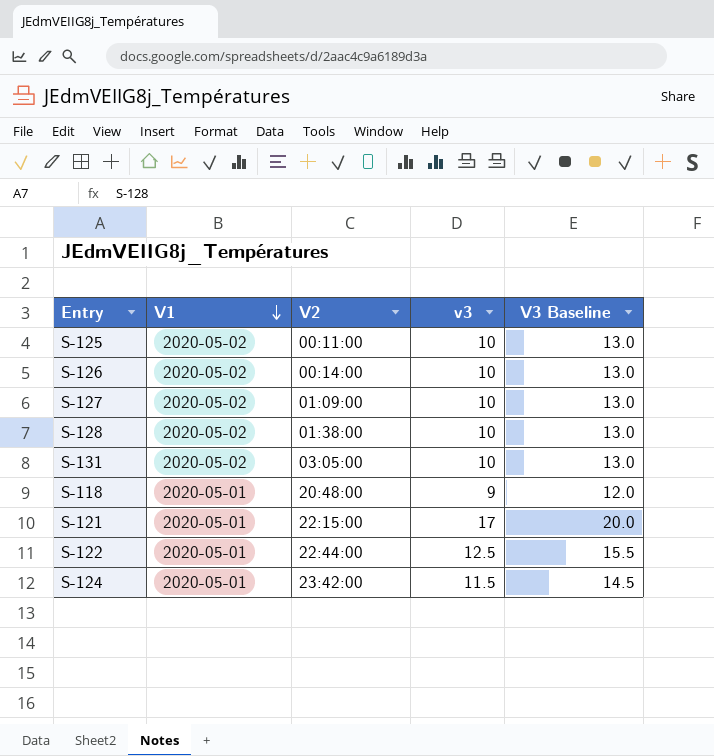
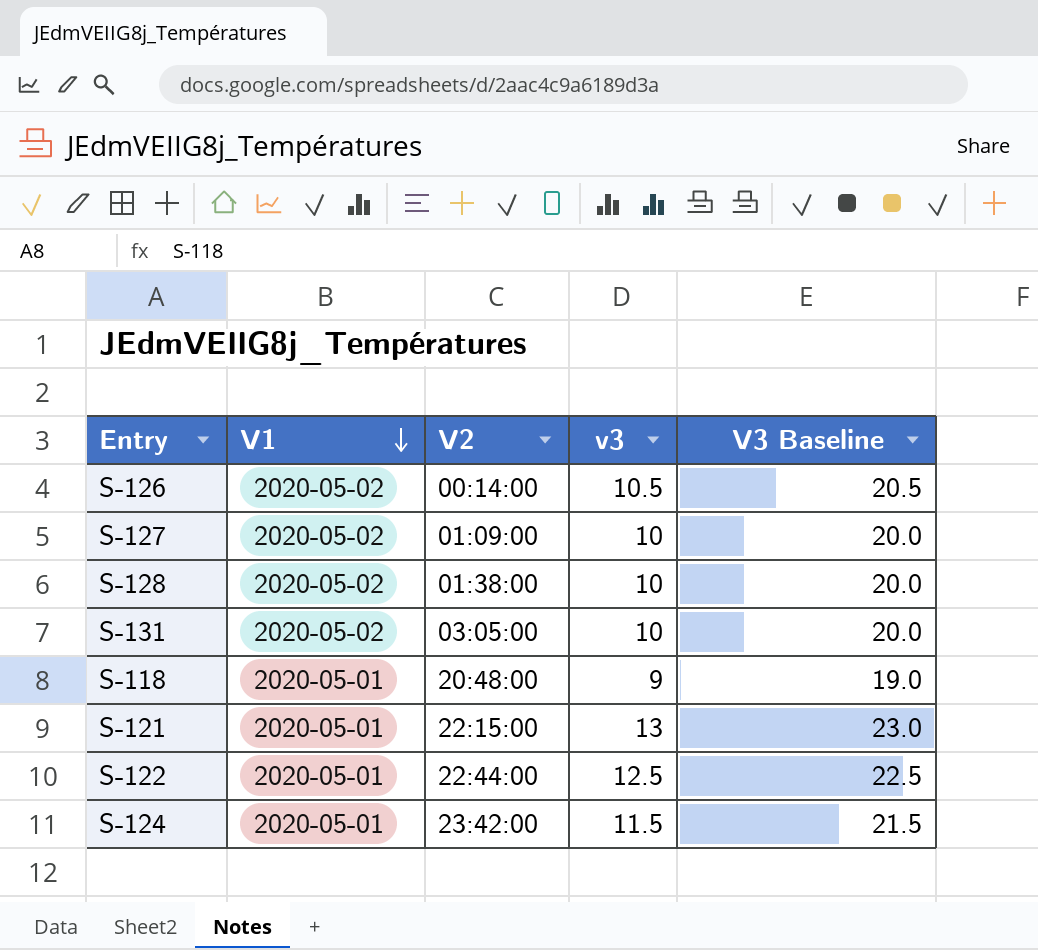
column V3 Baseline | formula: [v3] + 3 -> [v3] + 10
row S-125: 2020-05-02 | 00:11:00 | 10 | 13.0 -> none
S-126 | v3: 10 -> 10.5
S-121 | v3: 17 -> 13

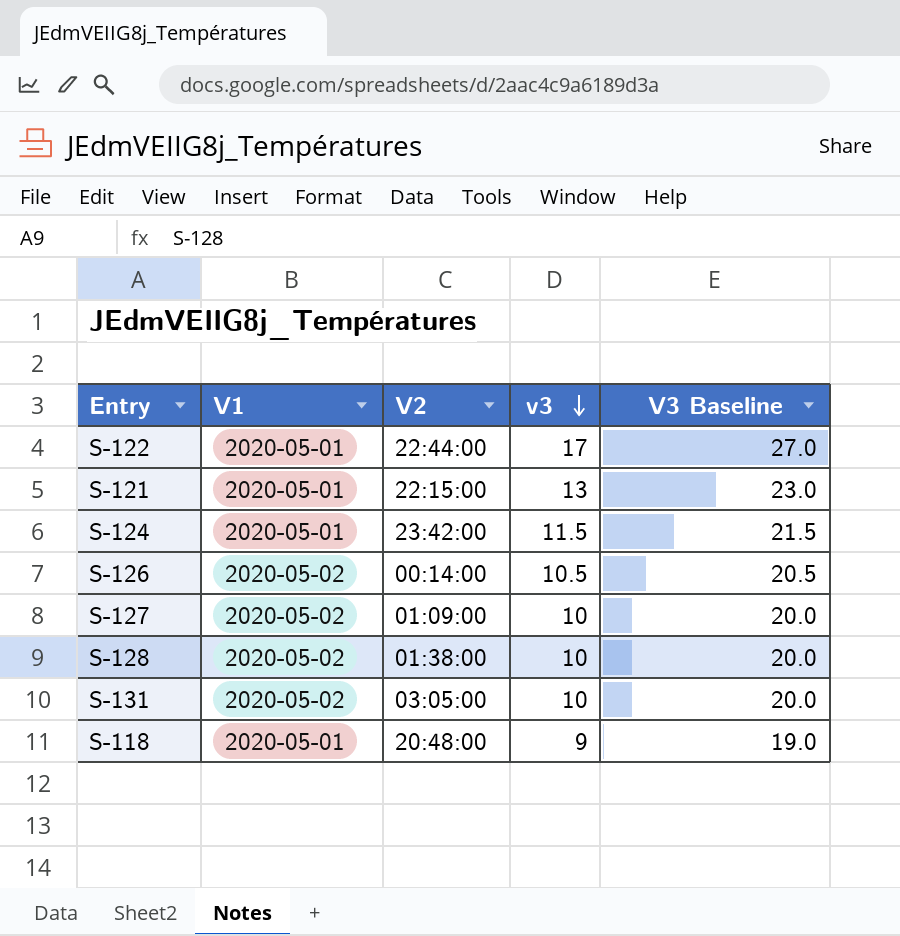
row order: V1 descending -> v3 descending
S-122 | v3: 12.5 -> 17
S-122 | V3 Baseline: 22.5 -> 27.0

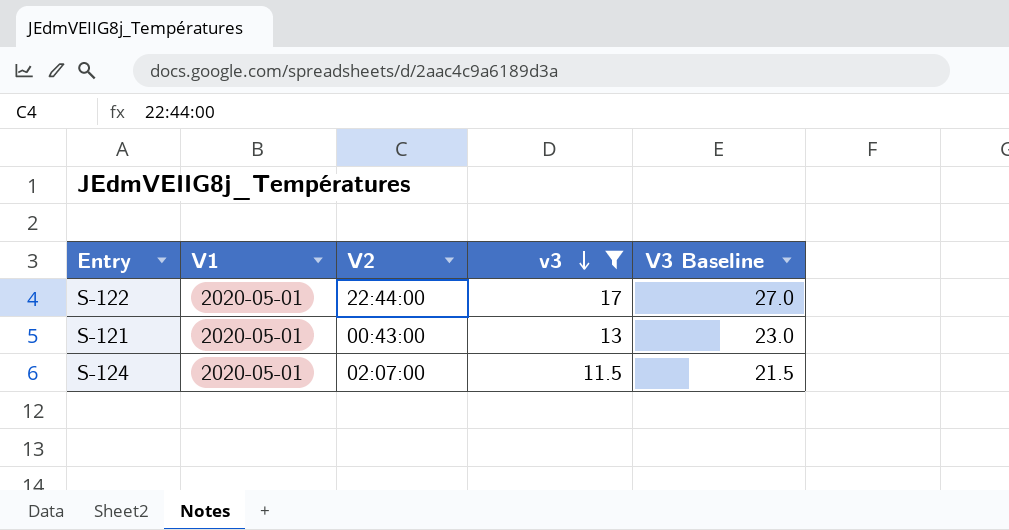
filter: none -> v3 >= 11.5
S-121 | V2: 22:15:00 -> 00:43:00
S-124 | V2: 23:42:00 -> 02:07:00

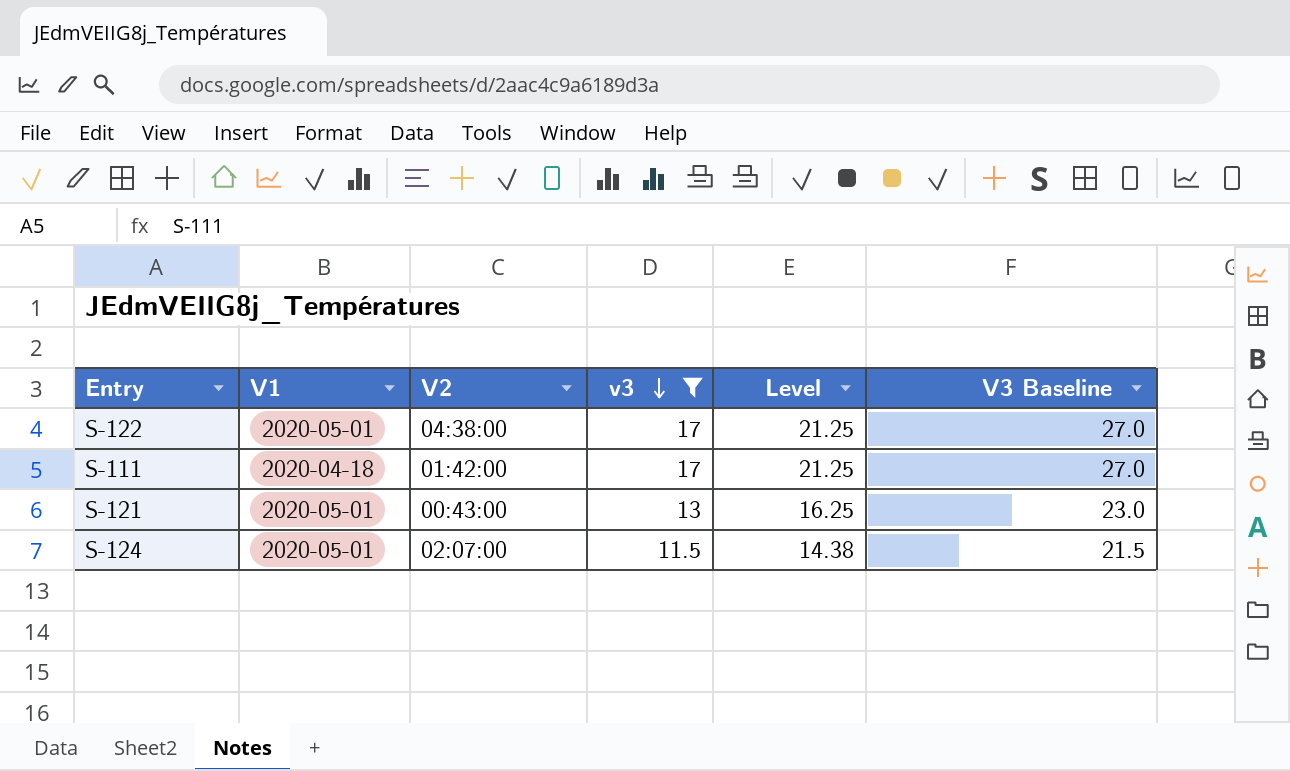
column Level | formula: none -> [v3] * 1.25
S-122 | V2: 22:44:00 -> 04:38:00
row S-111: none -> 2020-04-18 | 01:42:00 | 17 | 21.25 | 27.0

